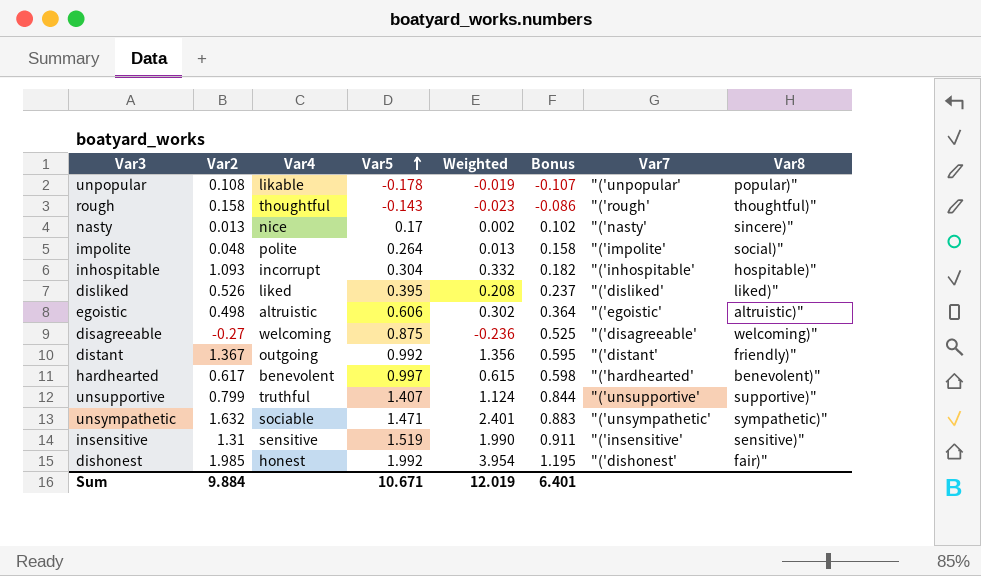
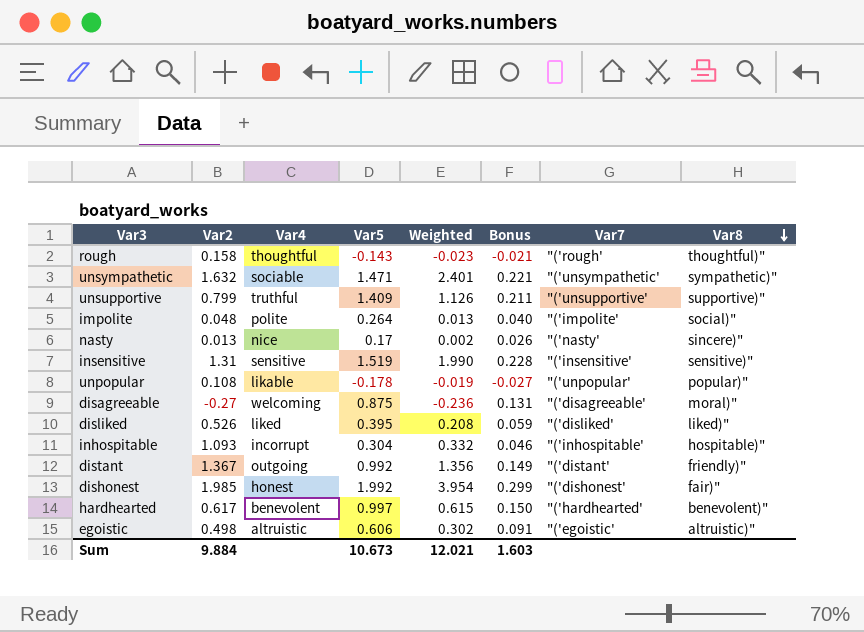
row order: Var5 ascending -> Var8 descending
column Bonus | formula: [Var5] * 0.6 -> [Var5] * 0.15
unsupportive | Var5: 1.407 -> 1.409
unsupportive | Weighted: 1.124 -> 1.126
disagreeable | Var8: welcoming)" -> moral)"
Sum | Var5: 10.671 -> 10.673
Sum | Weighted: 12.019 -> 12.021
Sum | Bonus: 6.401 -> 1.603

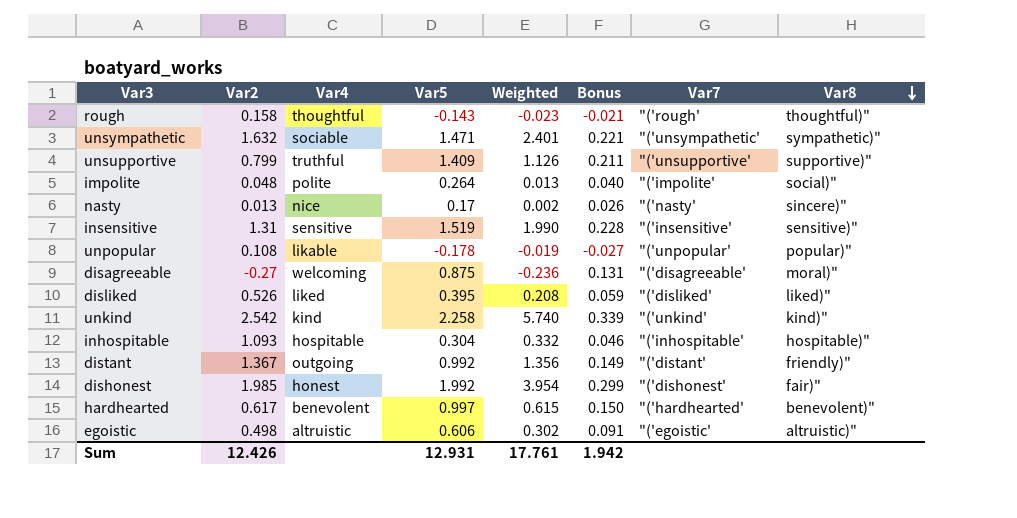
row unkind: none -> 2.542 | kind | 2.258 | 5.740 | 0.339 | "('unkind' | kind)"
inhospitable | Var4: incorrupt -> hospitable
Sum | Var2: 9.884 -> 12.426
Sum | Var5: 10.673 -> 12.931
Sum | Weighted: 12.021 -> 17.761
Sum | Bonus: 1.603 -> 1.942

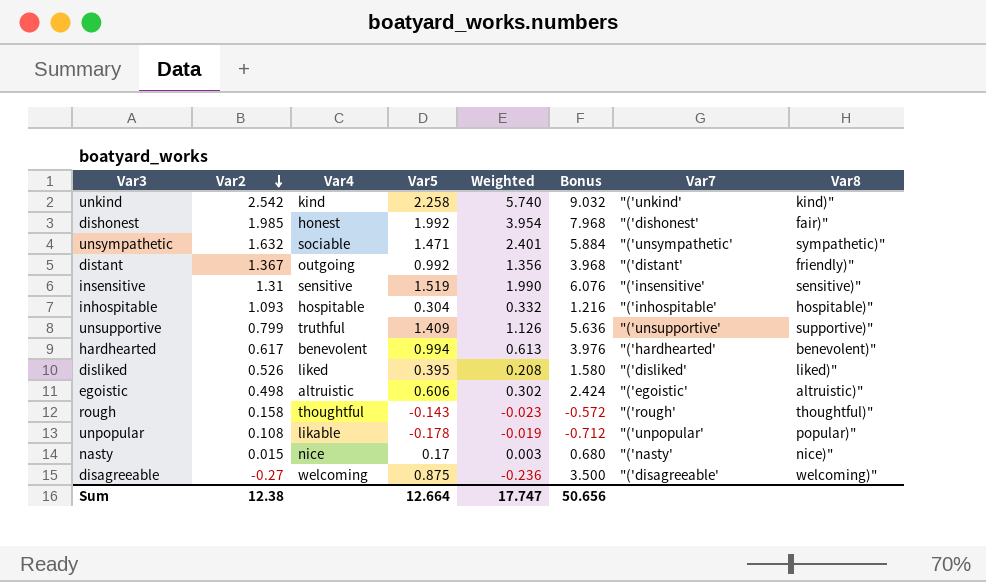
row order: Var8 descending -> Var2 descending
column Bonus | formula: [Var5] * 0.15 -> [Var5] * 4
row impolite: 0.048 | polite | 0.264 | 0.013 | 0.040 | "('impolite' | social)" -> none
hardhearted | Var5: 0.997 -> 0.994
hardhearted | Weighted: 0.615 -> 0.613
nasty | Var2: 0.013 -> 0.015
nasty | Weighted: 0.002 -> 0.003
nasty | Var8: sincere)" -> nice)"
disagreeable | Var8: moral)" -> welcoming)"
Sum | Var2: 12.426 -> 12.38
Sum | Var5: 12.931 -> 12.664
Sum | Weighted: 17.761 -> 17.747
Sum | Bonus: 1.942 -> 50.656

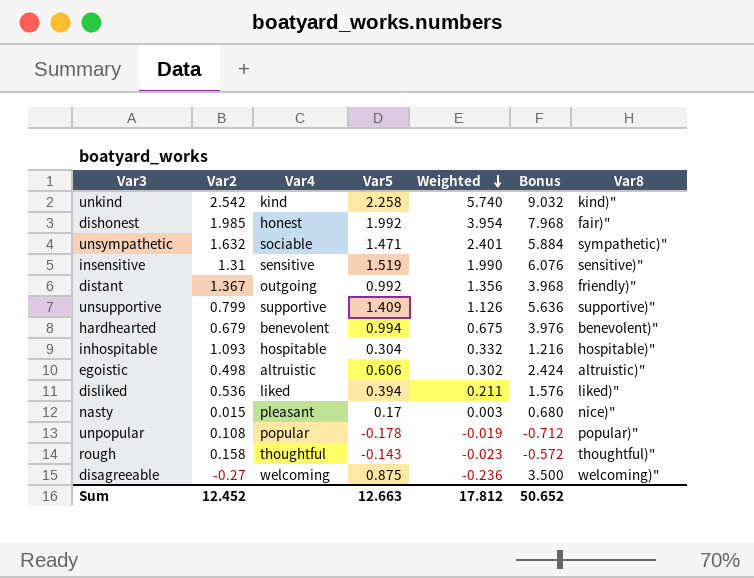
row order: Var2 descending -> Weighted descending
column Var7 | position: 7 -> none
unsupportive | Var4: truthful -> supportive
hardhearted | Var2: 0.617 -> 0.679
hardhearted | Weighted: 0.613 -> 0.675
disliked | Var2: 0.526 -> 0.536
disliked | Var5: 0.395 -> 0.394
disliked | Weighted: 0.208 -> 0.211
disliked | Bonus: 1.580 -> 1.576
nasty | Var4: nice -> pleasant
unpopular | Var4: likable -> popular
Sum | Var2: 12.38 -> 12.452
Sum | Var5: 12.664 -> 12.663
Sum | Weighted: 17.747 -> 17.812
Sum | Bonus: 50.656 -> 50.652

